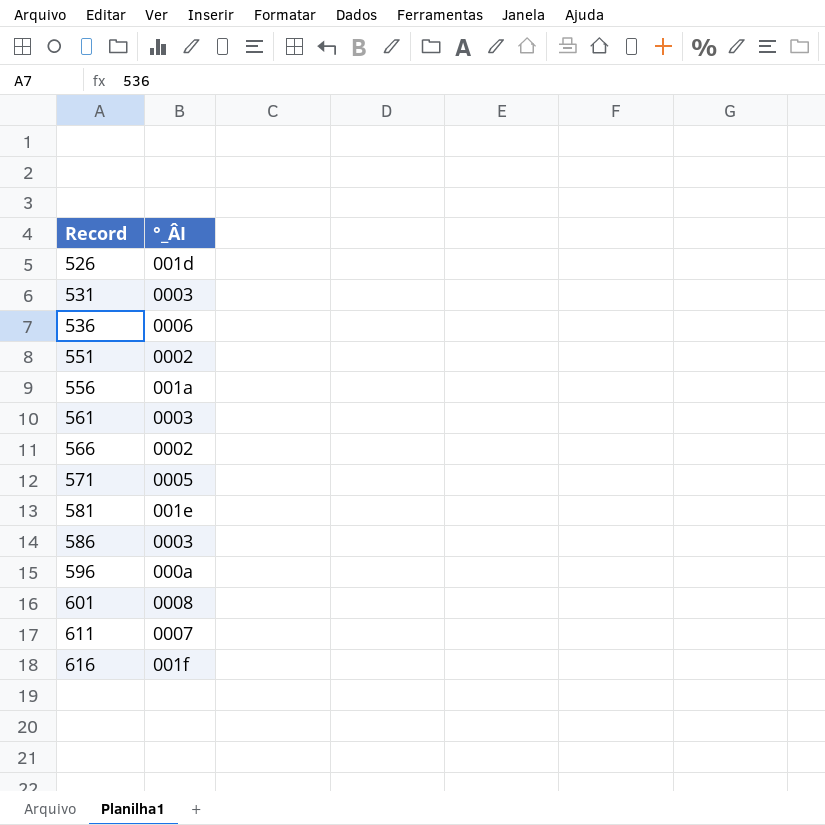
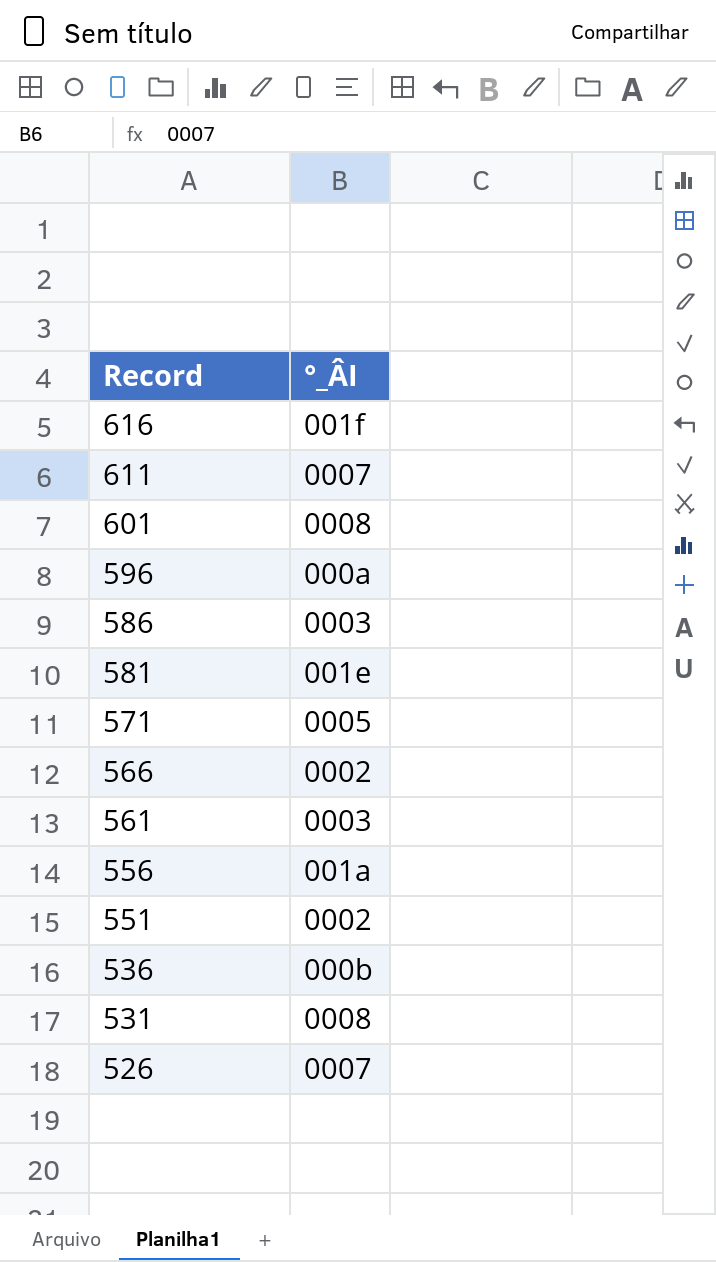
row order: Record ascending -> Record descending
536 | °_ÂI: 0006 -> 000b
531 | °_ÂI: 0003 -> 0008
526 | °_ÂI: 001d -> 0007

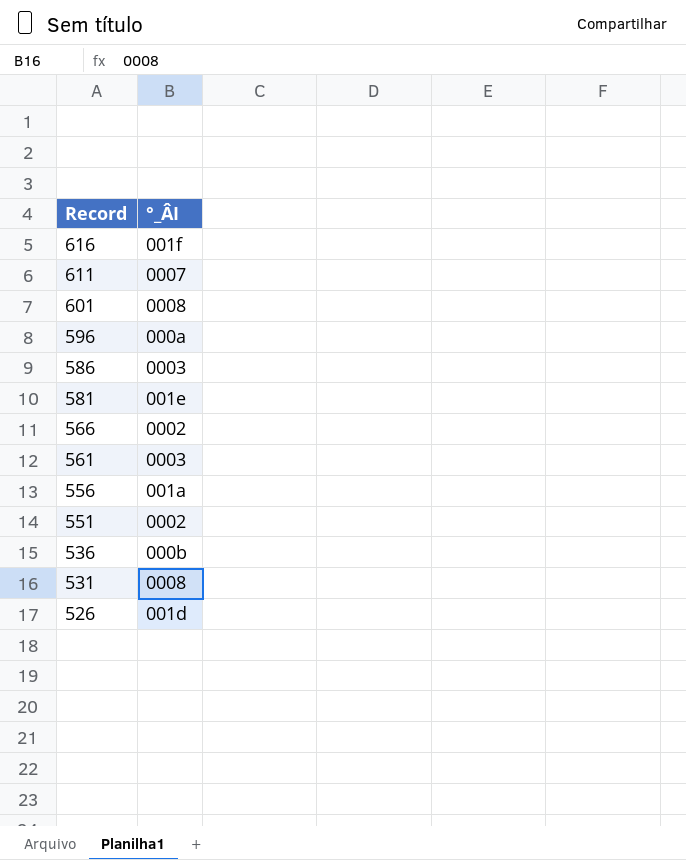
row 571: 0005 -> none
526 | °_ÂI: 0007 -> 001d

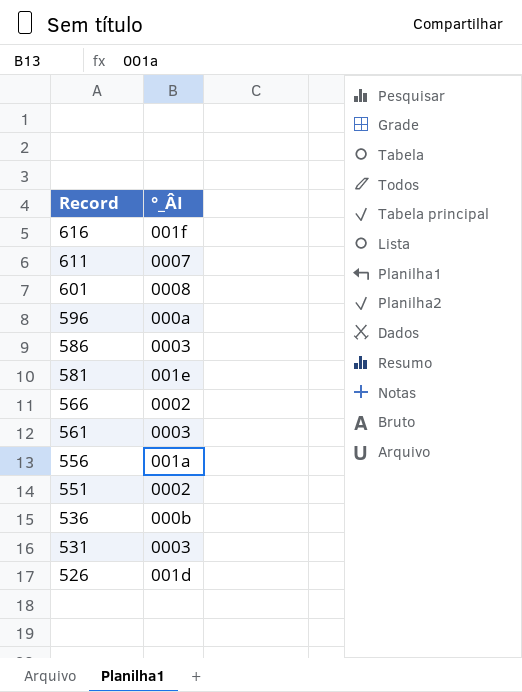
531 | °_ÂI: 0008 -> 0003

